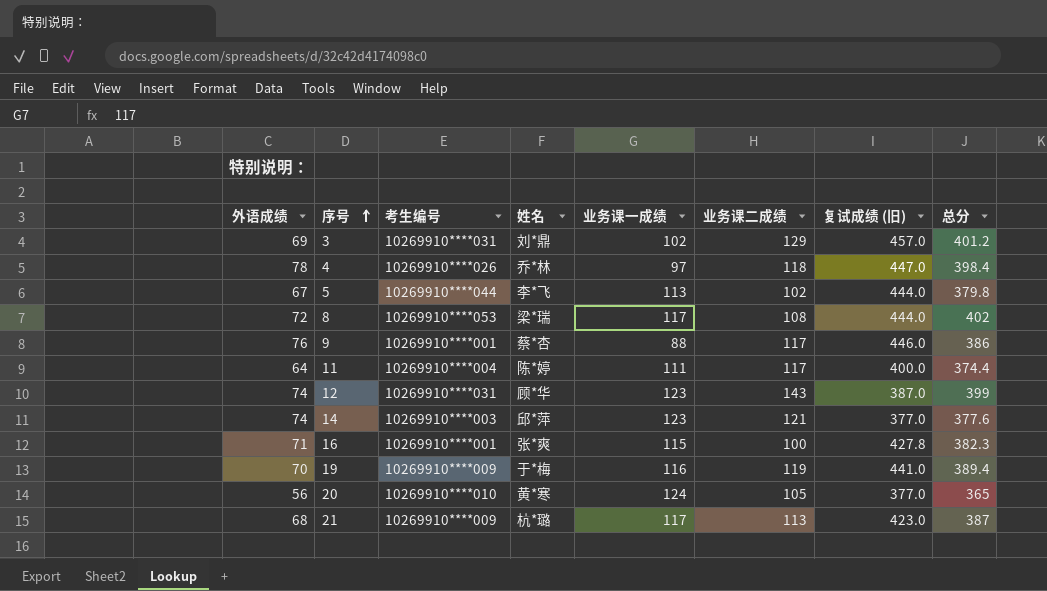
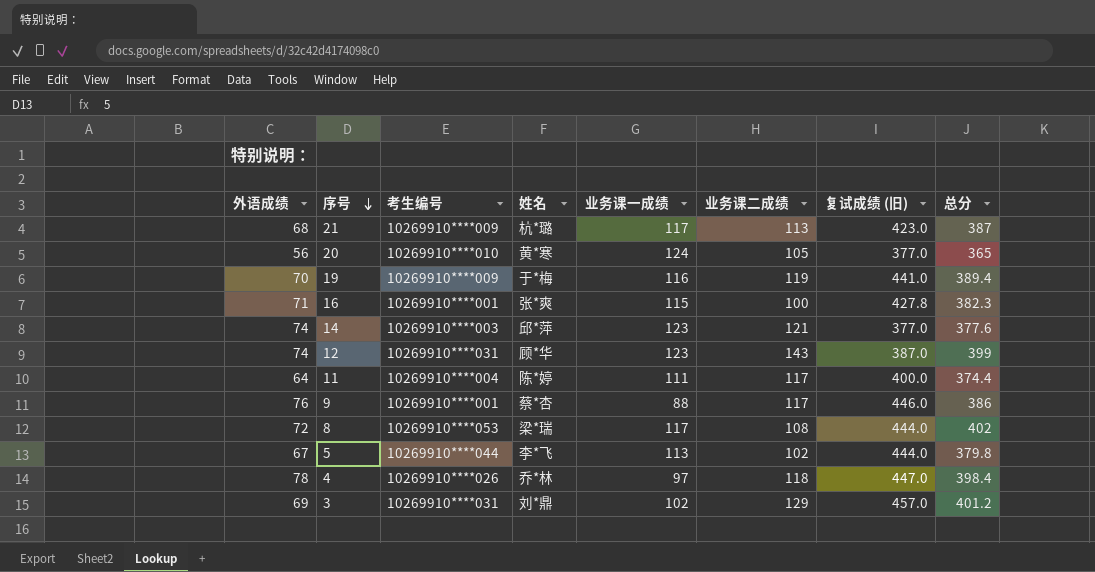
row order: 序号 ascending -> 序号 descending

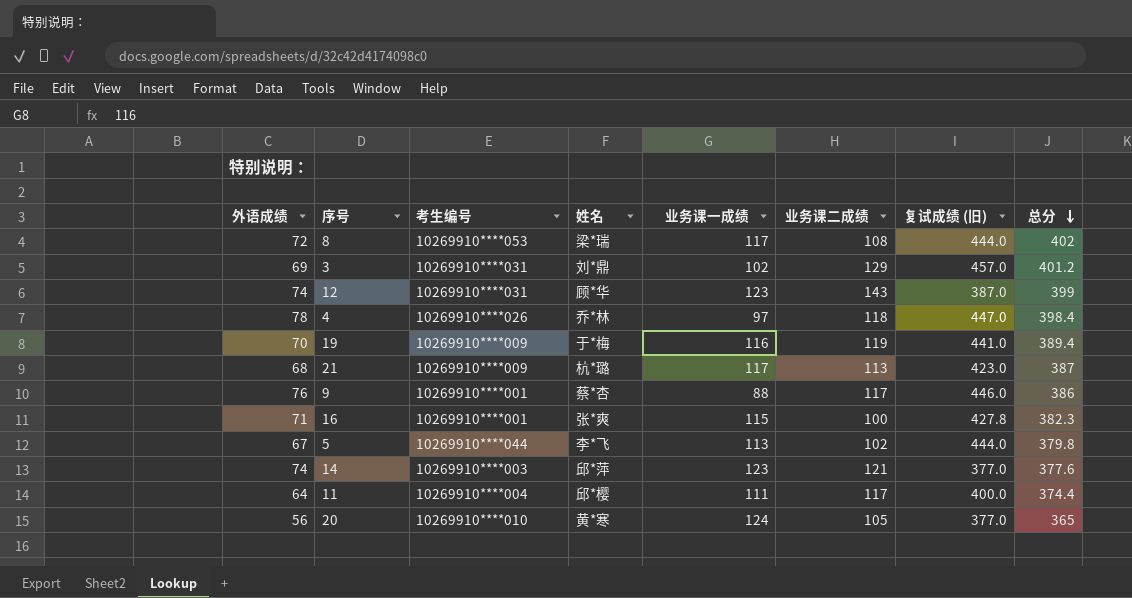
row order: 序号 descending -> 总分 descending
11 | 姓名: 陈*婷 -> 邱*樱

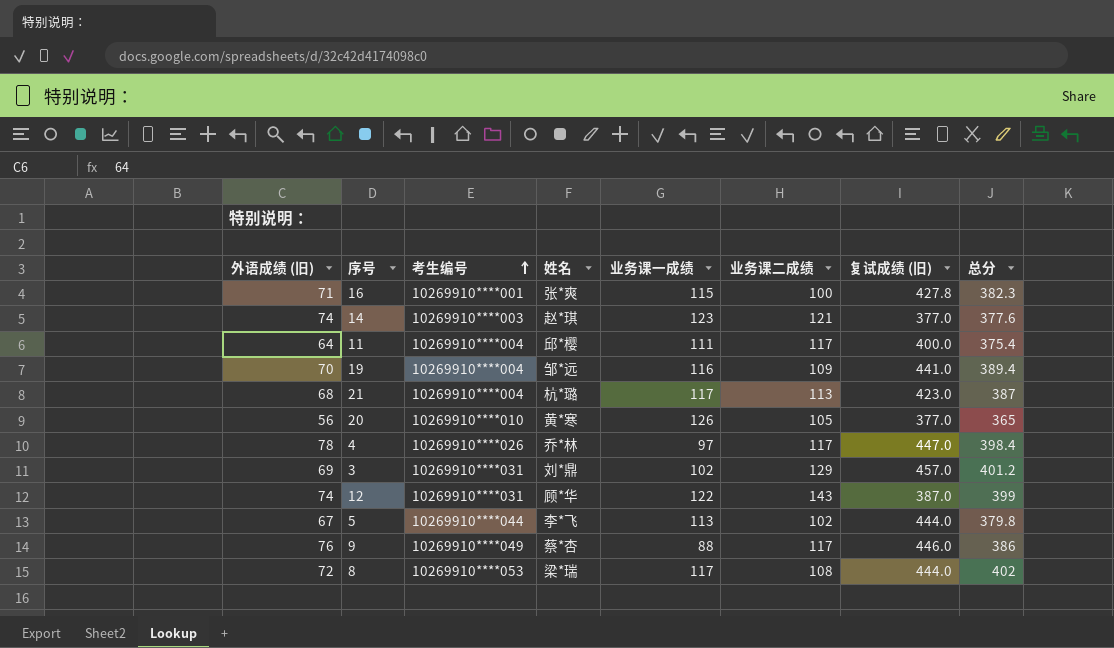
row order: 总分 descending -> 考生编号 ascending
column name: 外语成绩 -> 外语成绩 (旧)
14 | 姓名: 邱*萍 -> 赵*琪
11 | 总分: 374.4 -> 375.4
19 | 考生编号: 10269910****009 -> 10269910****004
19 | 姓名: 于*梅 -> 邹*远
19 | 业务课二成绩: 119 -> 109
21 | 考生编号: 10269910****009 -> 10269910****004
20 | 业务课一成绩: 124 -> 126
4 | 业务课二成绩: 118 -> 117
12 | 业务课一成绩: 123 -> 122
9 | 考生编号: 10269910****001 -> 10269910****049

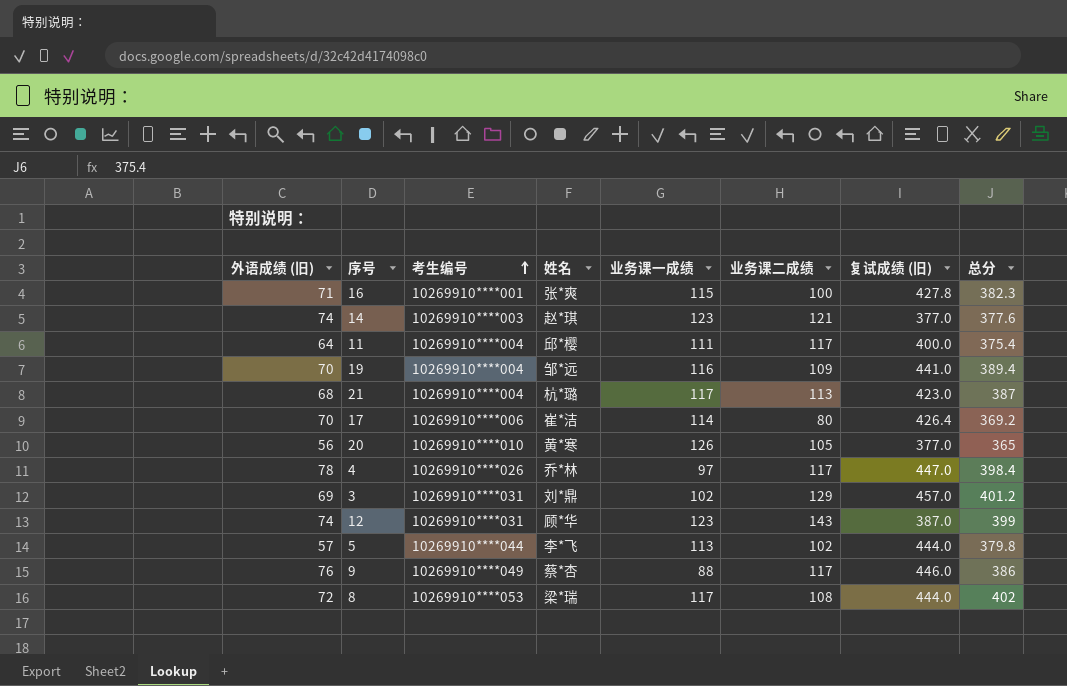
row 17: none -> 70 | 10269910****006 | 崔*洁 | 114 | 80 | 426.4 | 369.2
12 | 业务课一成绩: 122 -> 123
5 | 外语成绩 (旧): 67 -> 57

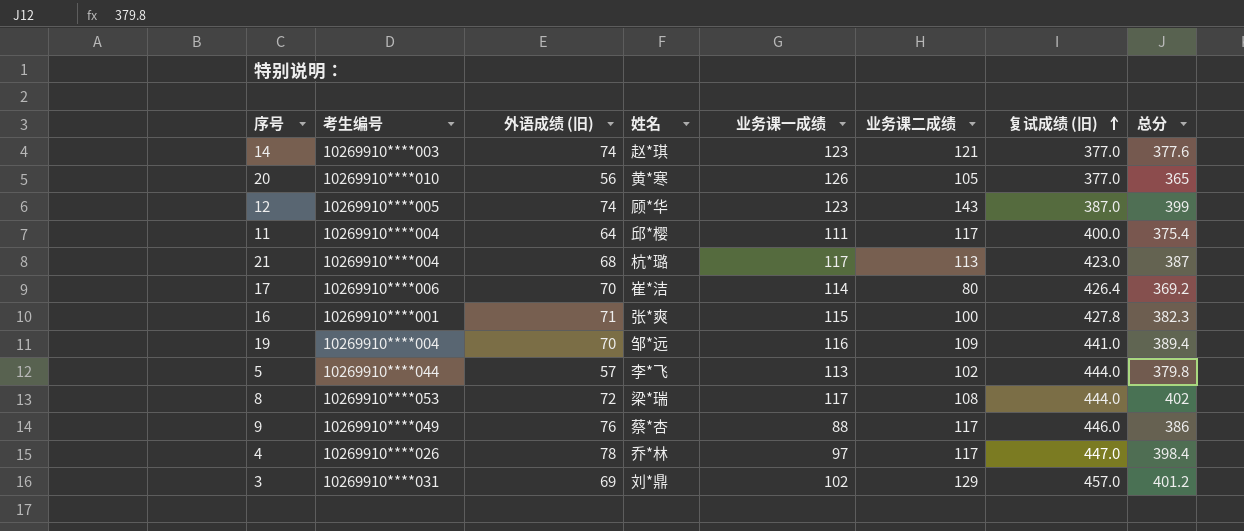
row order: 考生编号 ascending -> 复试成绩 (旧) ascending
column 外语成绩 (旧) | position: 1 -> 3
12 | 考生编号: 10269910****031 -> 10269910****005

